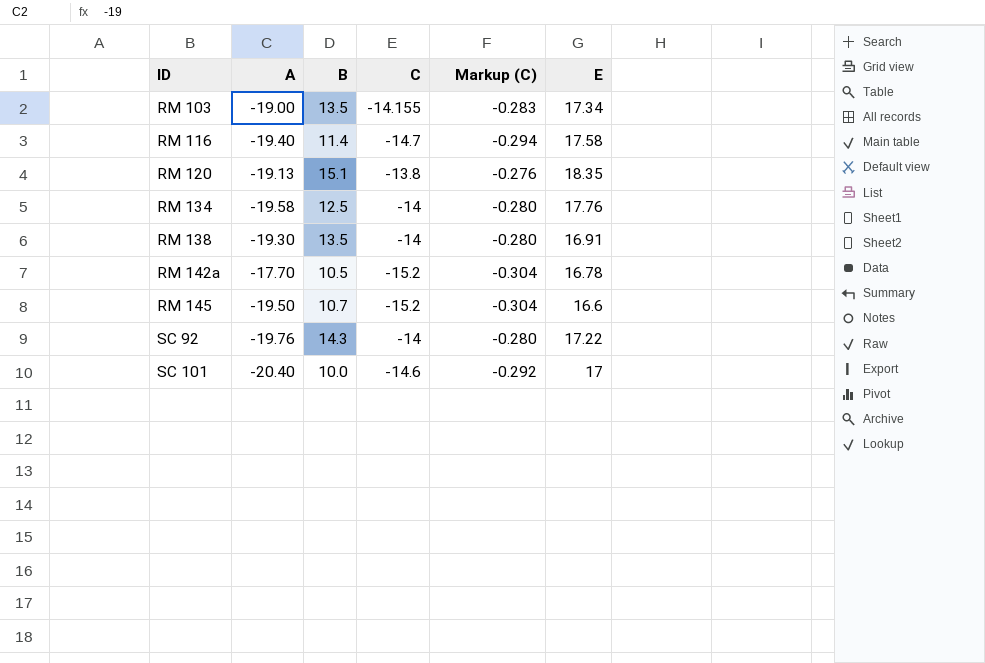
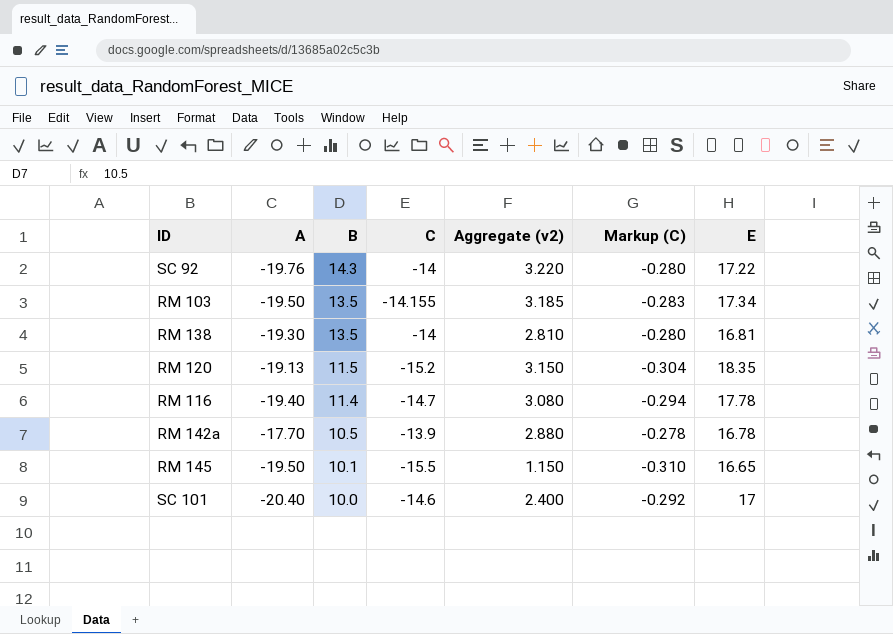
row order: ID ascending -> B descending
column Aggregate (v2) | formula: none -> [C] + [E]
row RM 134: -19.58 | 12.5 | -14 | -0.280 | 17.76 -> none
RM 103 | A: -19.00 -> -19.50
RM 138 | E: 16.91 -> 16.81
RM 120 | B: 15.1 -> 11.5
RM 120 | C: -13.8 -> -15.2
RM 120 | Markup (C): -0.276 -> -0.304
RM 116 | E: 17.58 -> 17.78
RM 142a | C: -15.2 -> -13.9
RM 142a | Markup (C): -0.304 -> -0.278
RM 145 | B: 10.7 -> 10.1
RM 145 | C: -15.2 -> -15.5
RM 145 | Markup (C): -0.304 -> -0.310
RM 145 | E: 16.6 -> 16.65

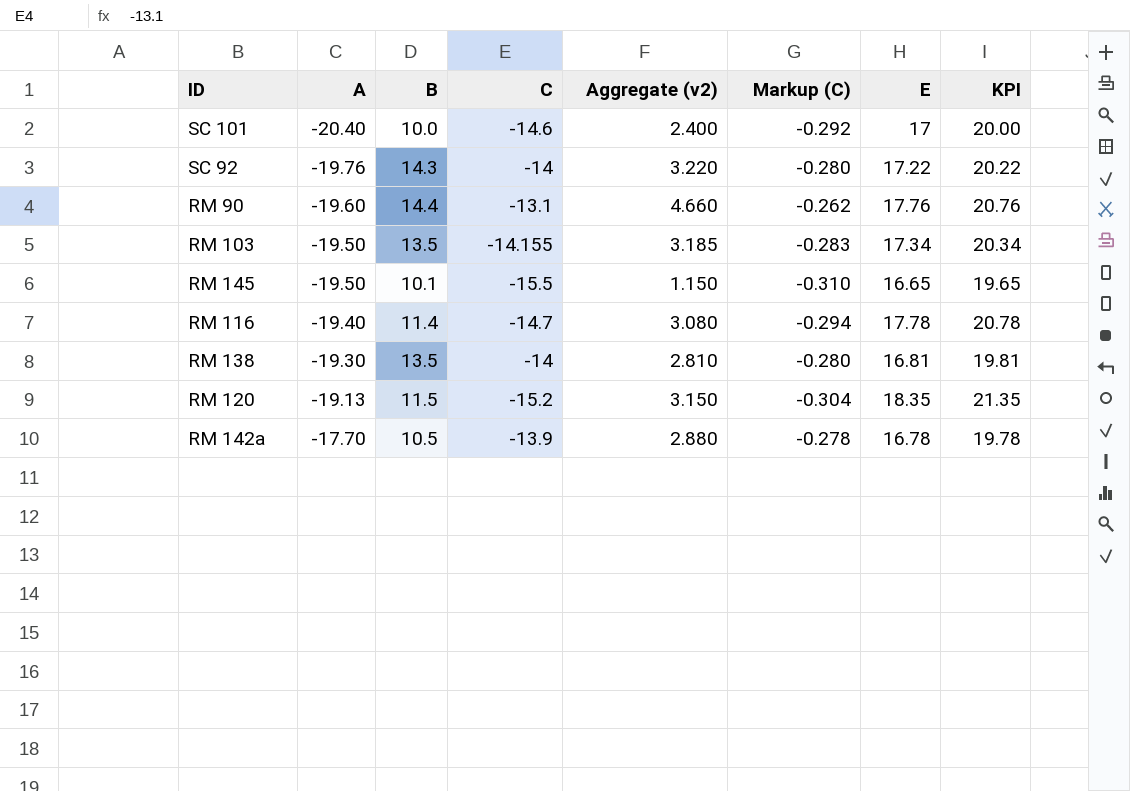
row order: B descending -> A ascending
column KPI | formula: none -> [E] + 3
row RM 90: none -> -19.60 | 14.4 | -13.1 | 4.660 | -0.262 | 17.76 | 20.76

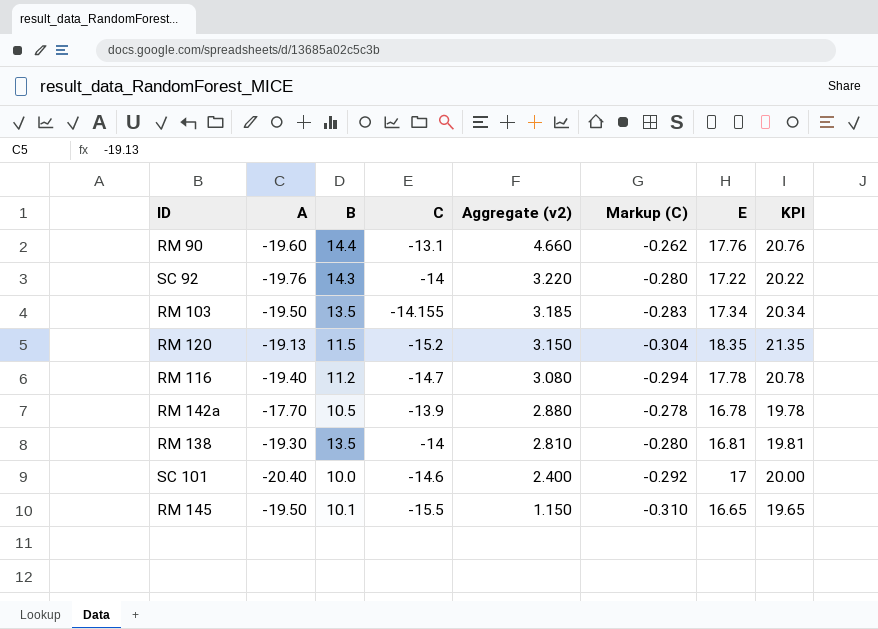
row order: A ascending -> Aggregate (v2) descending
RM 116 | B: 11.4 -> 11.2

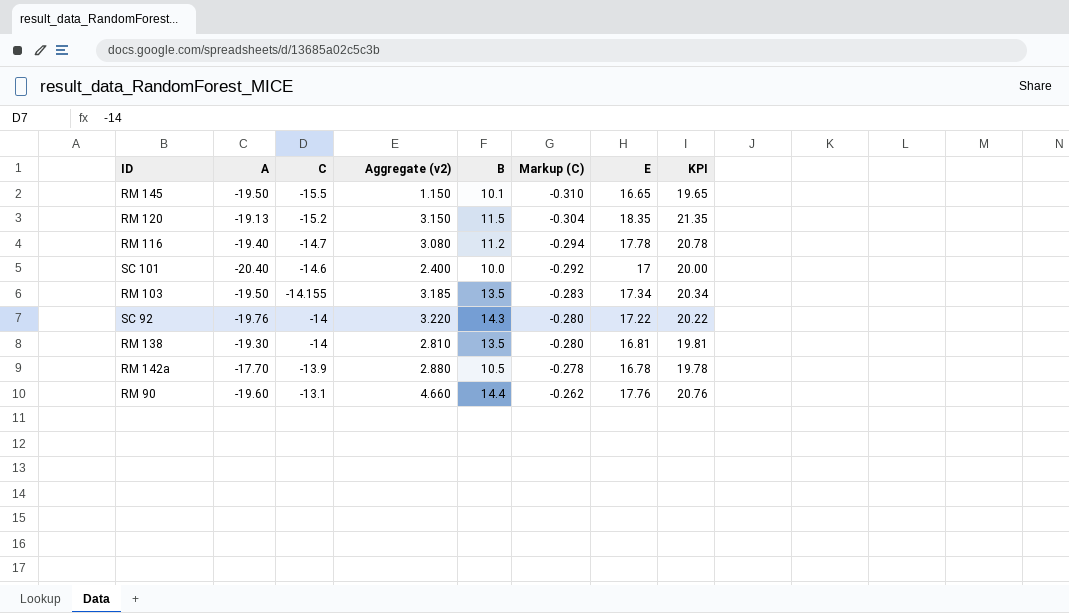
row order: Aggregate (v2) descending -> C ascending
column B | position: 3 -> 5

